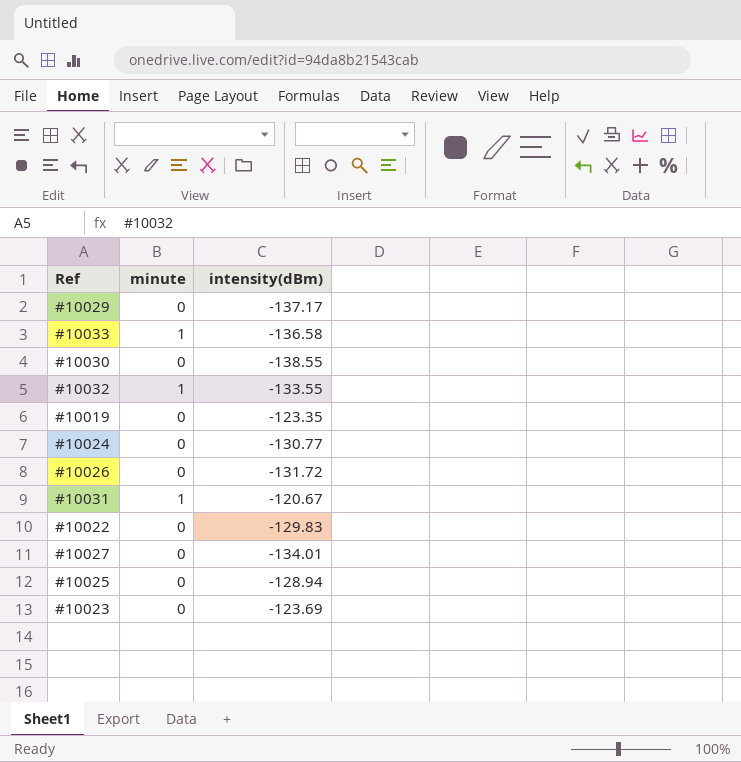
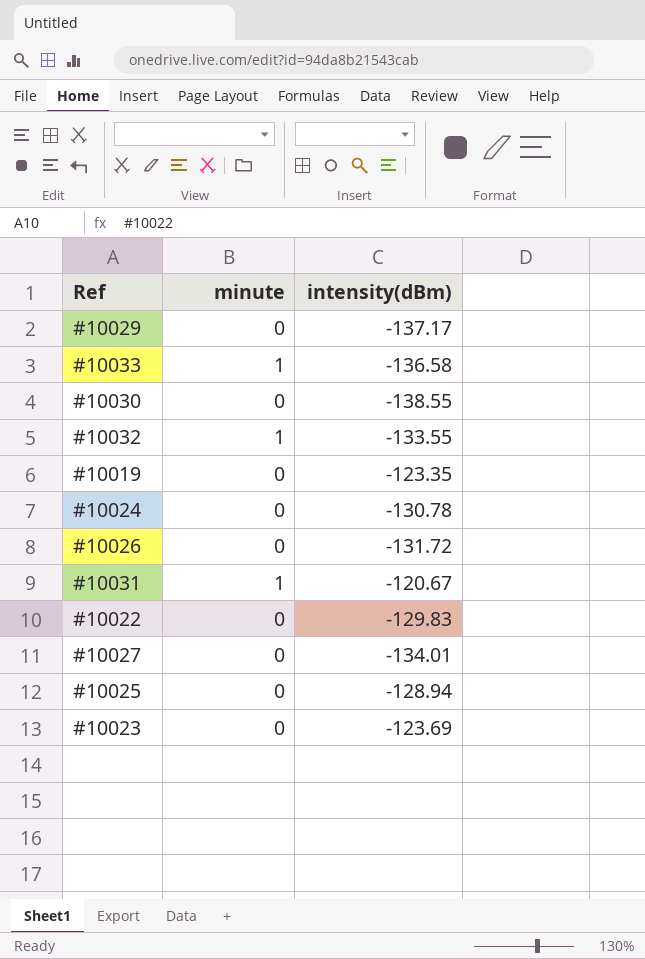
#10024 | intensity(dBm): -130.77 -> -130.78

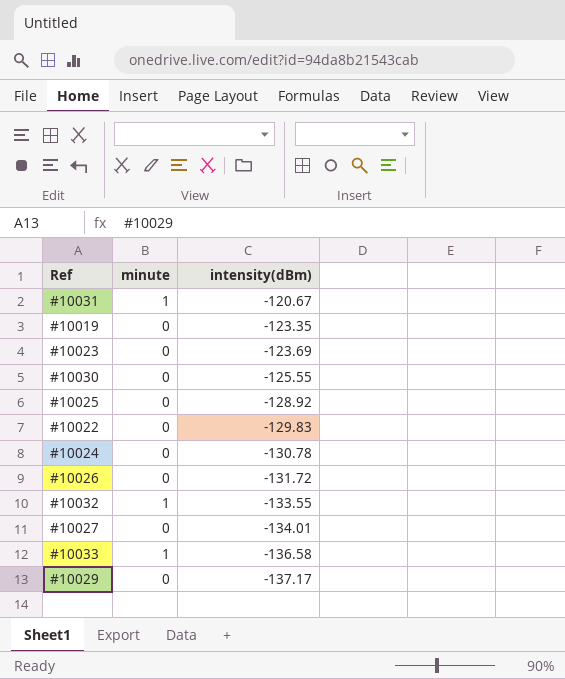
row order: none -> intensity(dBm) descending
#10030 | intensity(dBm): -138.55 -> -125.55
#10025 | intensity(dBm): -128.94 -> -128.92

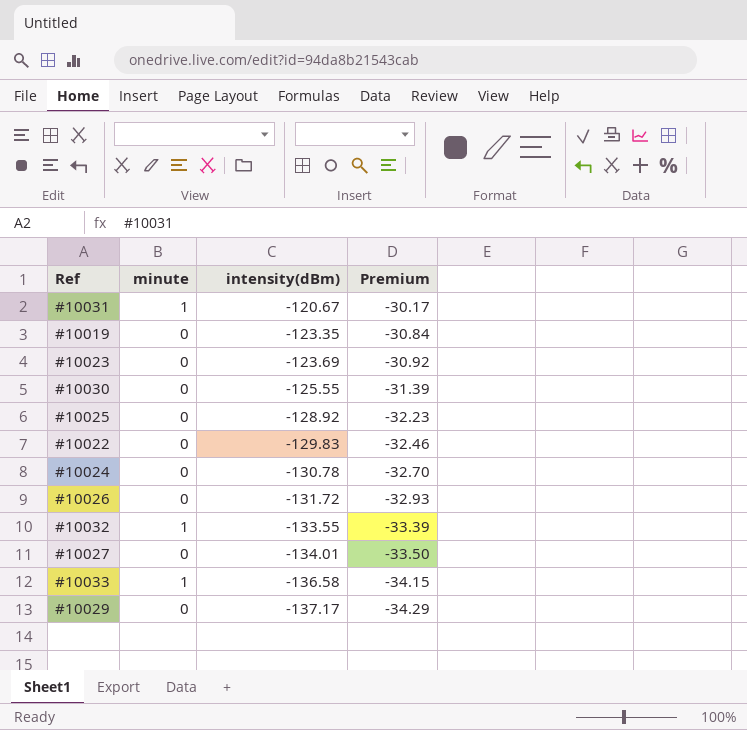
column Premium | formula: none -> [intensity(dBm)] * 0.25

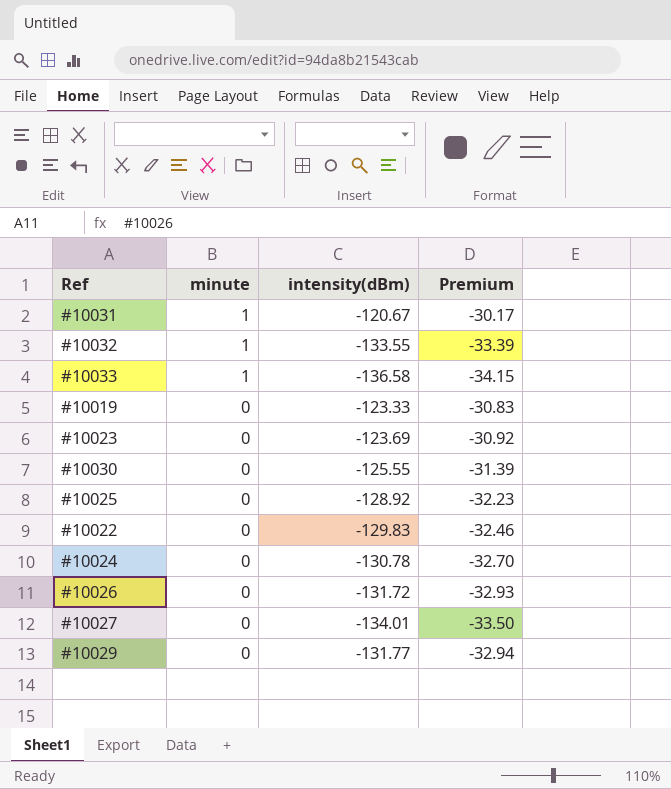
row order: intensity(dBm) descending -> minute descending
#10019 | intensity(dBm): -123.35 -> -123.33
#10019 | Premium: -30.84 -> -30.83
#10029 | intensity(dBm): -137.17 -> -131.77
#10029 | Premium: -34.29 -> -32.94

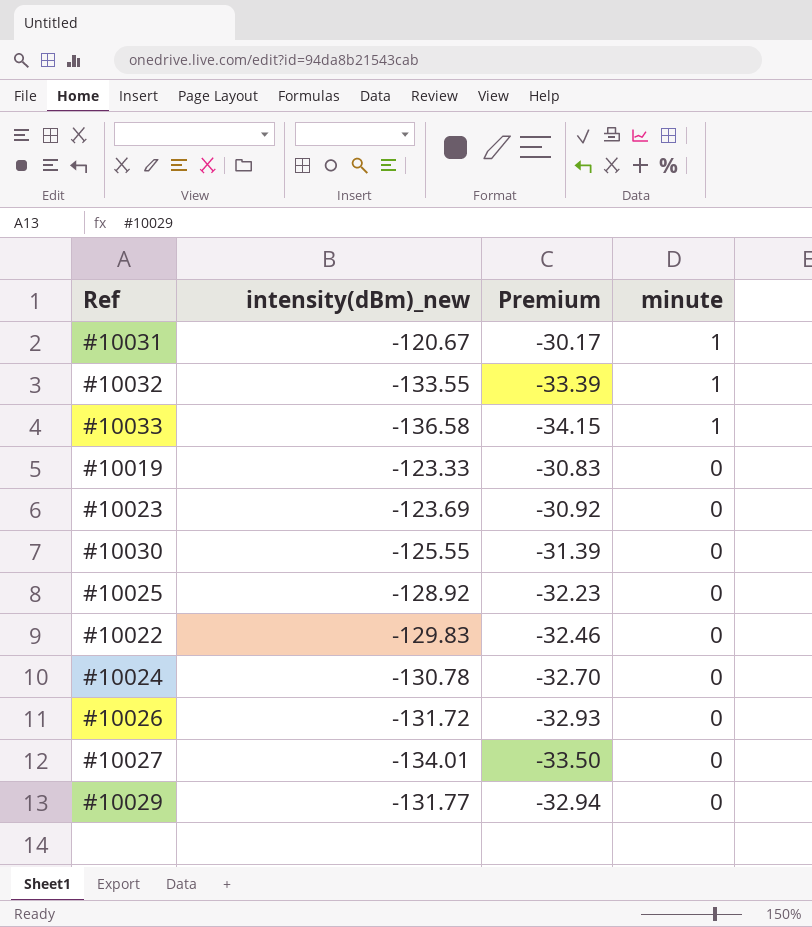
column name: intensity(dBm) -> intensity(dBm)_new
column minute | position: 2 -> 4

